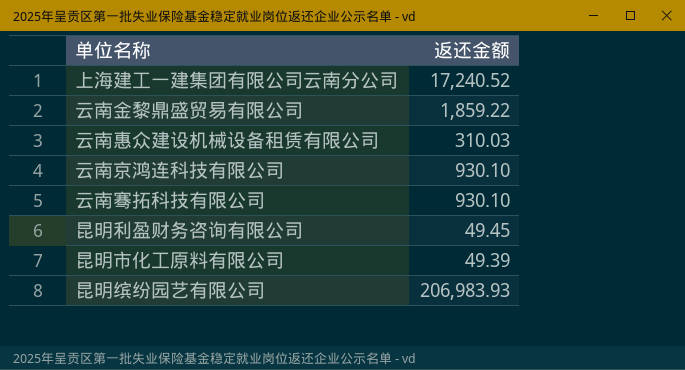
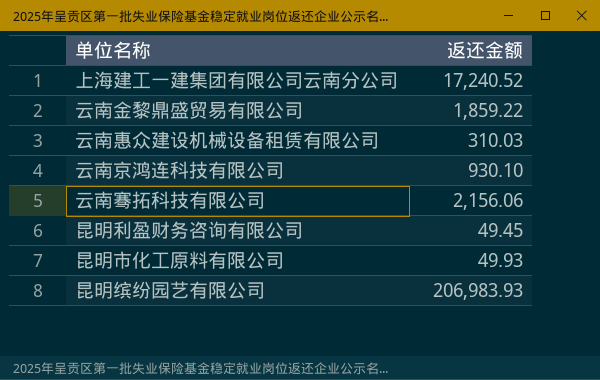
云南骞拓科技有限公司 | 返还金额: 930.10 -> 2,156.06
昆明市化工原料有限公司 | 返还金额: 49.39 -> 49.93

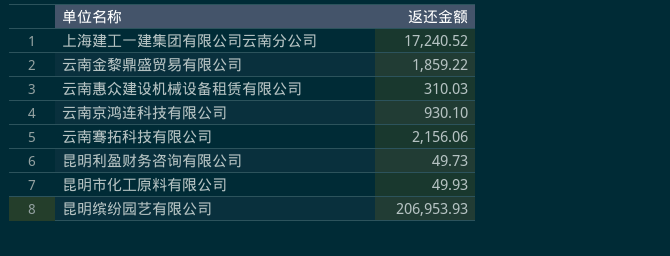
昆明利盈财务咨询有限公司 | 返还金额: 49.45 -> 49.73
昆明缤纷园艺有限公司 | 返还金额: 206,983.93 -> 206,953.93

